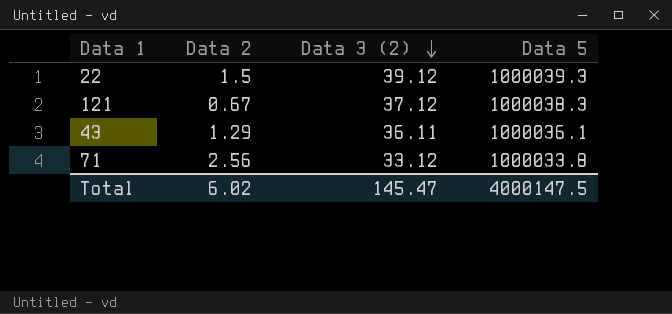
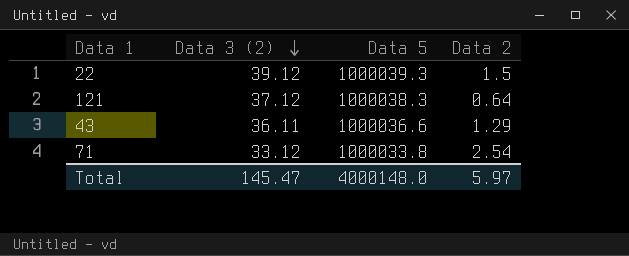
column Data 2 | position: 2 -> 4
121 | Data 2: 0.67 -> 0.64
43 | Data 5: 1000036.1 -> 1000036.6
71 | Data 2: 2.56 -> 2.54
Total | Data 5: 4000147.5 -> 4000148.0
Total | Data 2: 6.02 -> 5.97

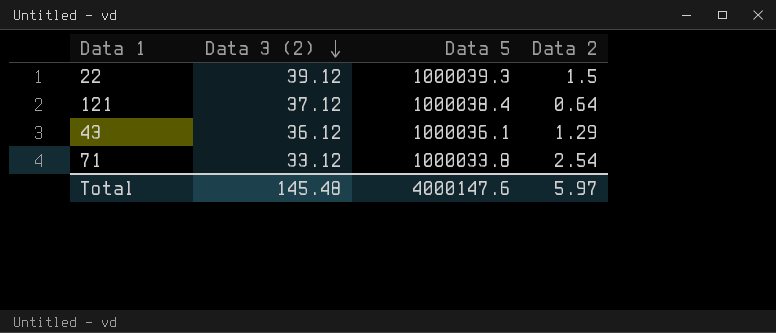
121 | Data 5: 1000038.3 -> 1000038.4
43 | Data 3 (2): 36.11 -> 36.12
43 | Data 5: 1000036.6 -> 1000036.1
Total | Data 3 (2): 145.47 -> 145.48
Total | Data 5: 4000148.0 -> 4000147.6

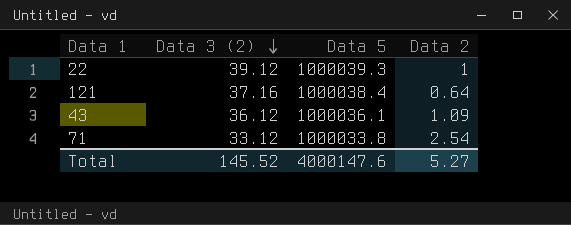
22 | Data 2: 1.5 -> 1
121 | Data 3 (2): 37.12 -> 37.16
43 | Data 2: 1.29 -> 1.09
Total | Data 3 (2): 145.48 -> 145.52
Total | Data 2: 5.97 -> 5.27

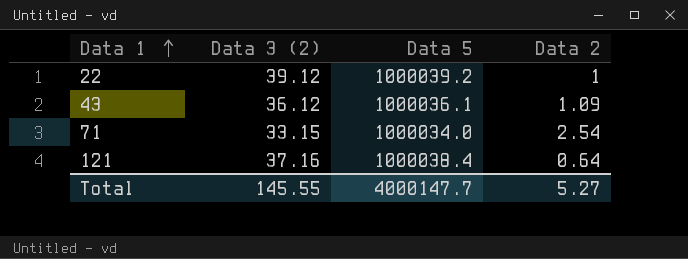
row order: Data 3 (2) descending -> Data 1 ascending
22 | Data 5: 1000039.3 -> 1000039.2
71 | Data 3 (2): 33.12 -> 33.15
71 | Data 5: 1000033.8 -> 1000034.0
Total | Data 3 (2): 145.52 -> 145.55
Total | Data 5: 4000147.6 -> 4000147.7

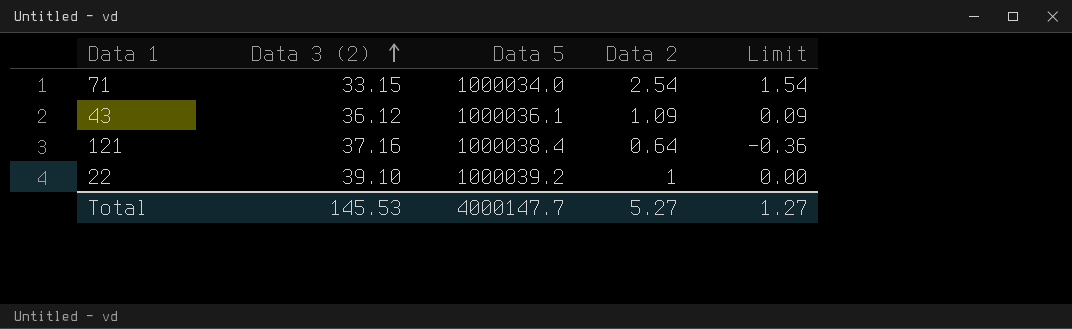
row order: Data 1 ascending -> Data 3 (2) ascending
column Limit | formula: none -> [Data 2] - 1
22 | Data 3 (2): 39.12 -> 39.10
Total | Data 3 (2): 145.55 -> 145.53

